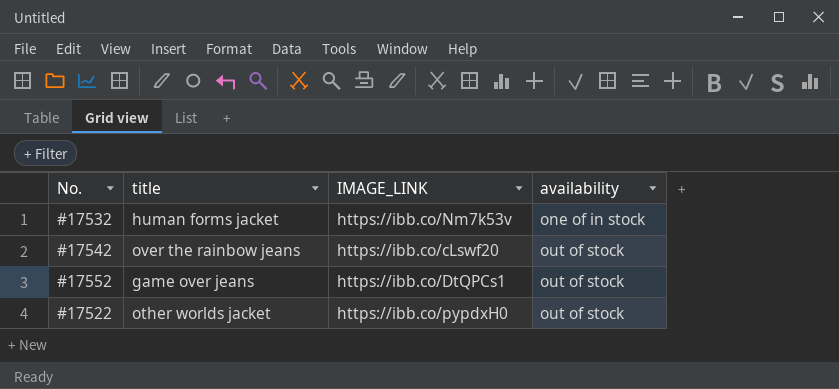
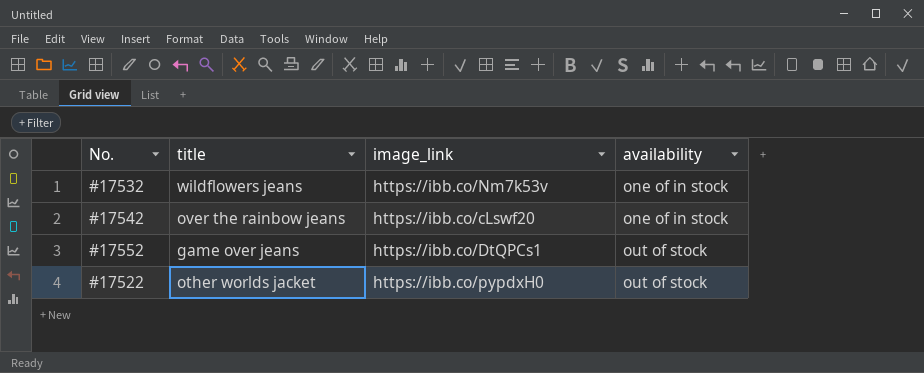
column name: IMAGE_LINK -> image_link
#17532 | title: human forms jacket -> wildflowers jeans
#17542 | availability: out of stock -> one of in stock

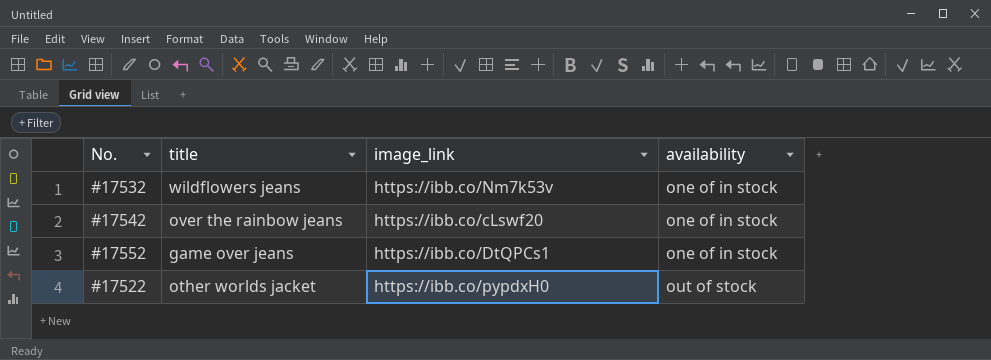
#17552 | availability: out of stock -> one of in stock

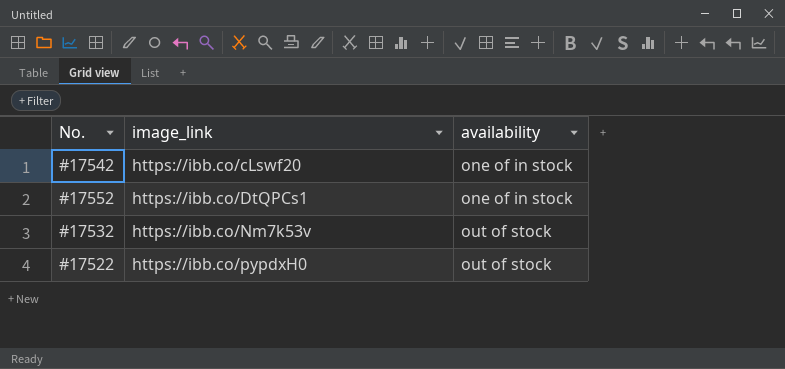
row order: availability ascending -> image_link ascending
column title | position: 2 -> none
#17532 | availability: one of in stock -> out of stock

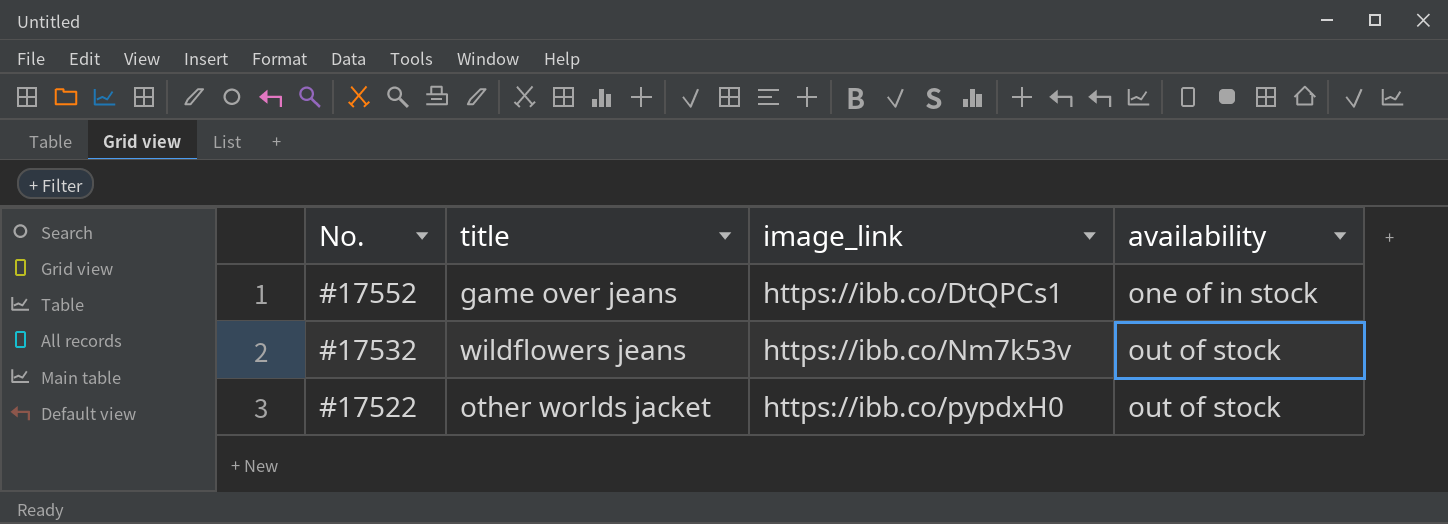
column title | position: none -> 2
row #17542: https://ibb.co/cLswf20 | one of in stock -> none

